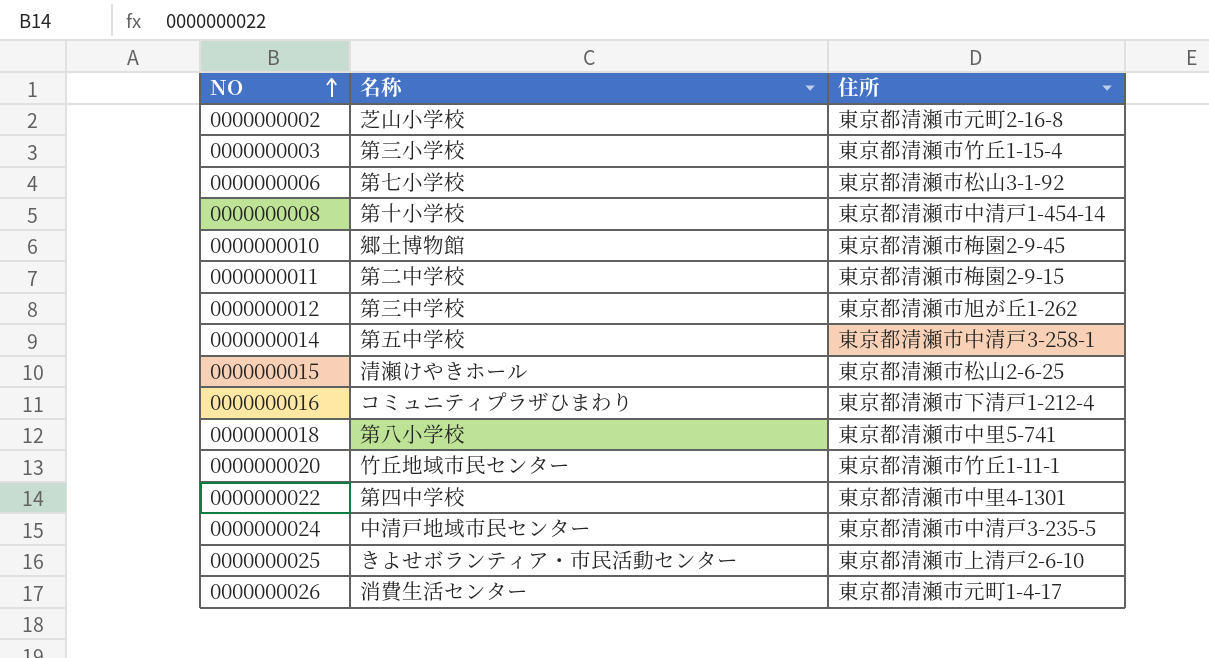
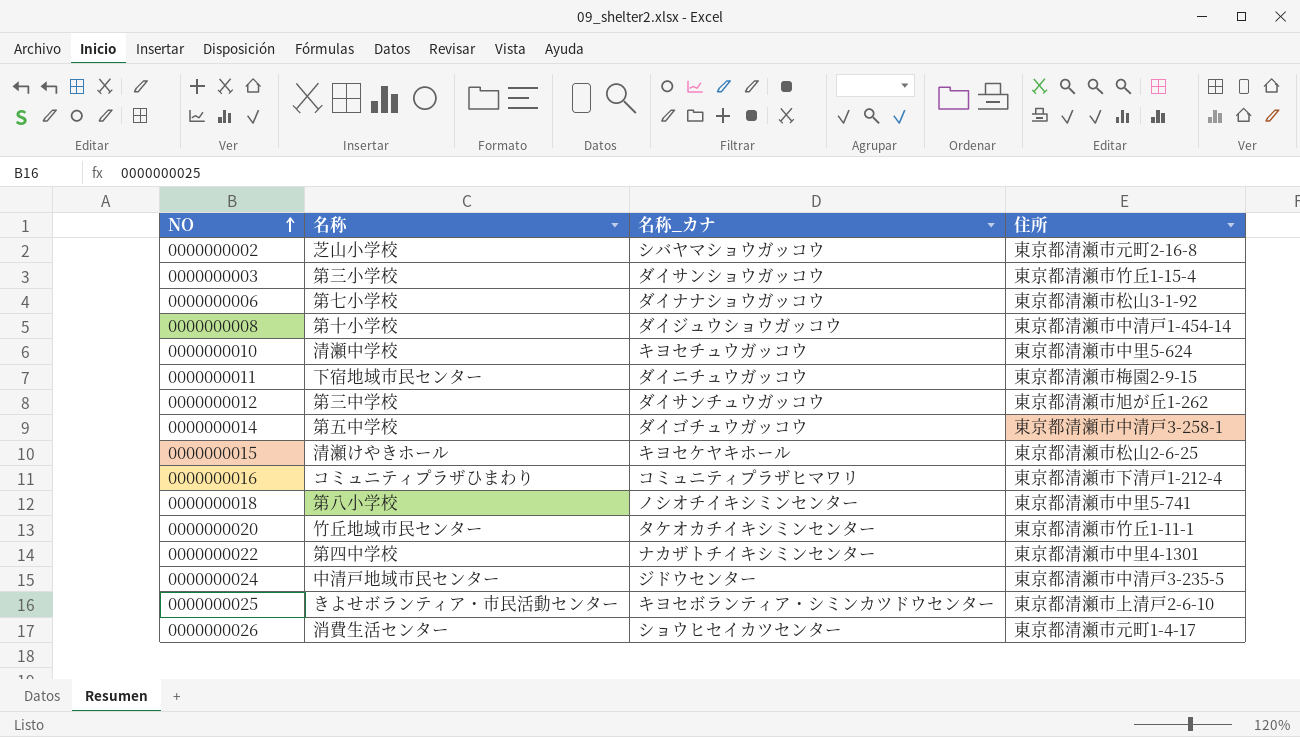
column 名称_カナ | position: none -> 3
0000000010 | 名称: 郷土博物館 -> 清瀬中学校
0000000010 | 住所: 東京都清瀬市梅園2-9-45 -> 東京都清瀬市中里5-624
0000000011 | 名称: 第二中学校 -> 下宿地域市民センター

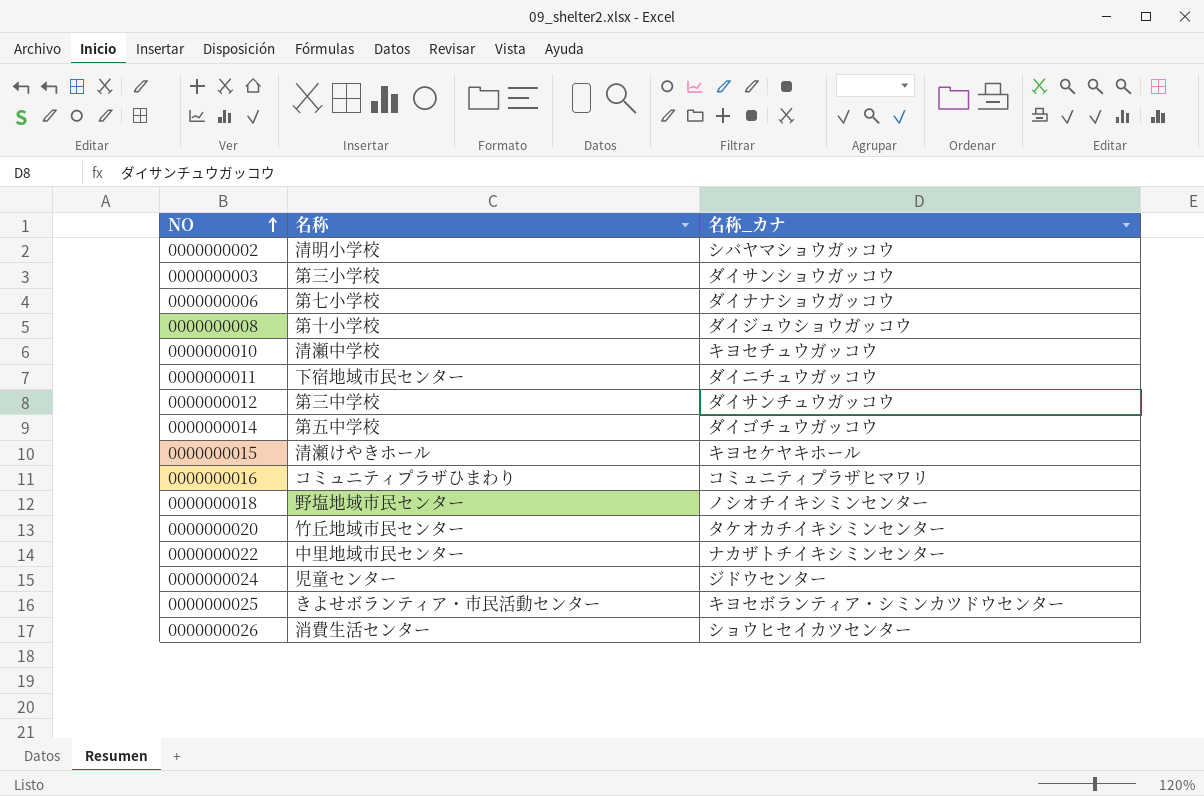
column 住所 | position: 4 -> none
0000000002 | 名称: 芝山小学校 -> 清明小学校
0000000018 | 名称: 第八小学校 -> 野塩地域市民センター
0000000022 | 名称: 第四中学校 -> 中里地域市民センター
0000000024 | 名称: 中清戸地域市民センター -> 児童センター

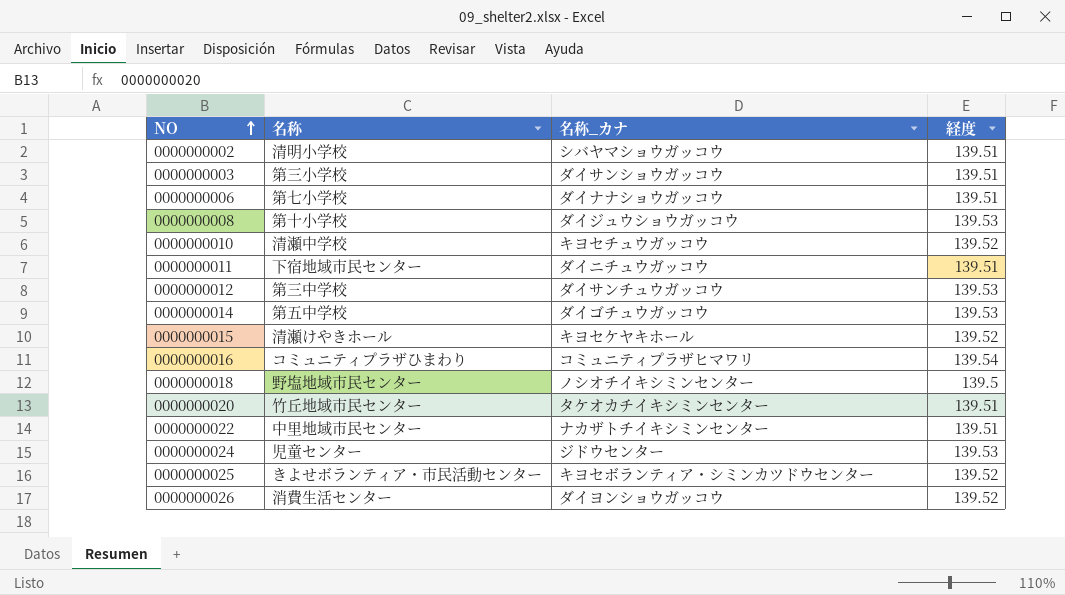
column 経度 | position: none -> 4
0000000026 | 名称_カナ: ショウヒセイカツセンター -> ダイヨンショウガッコウ

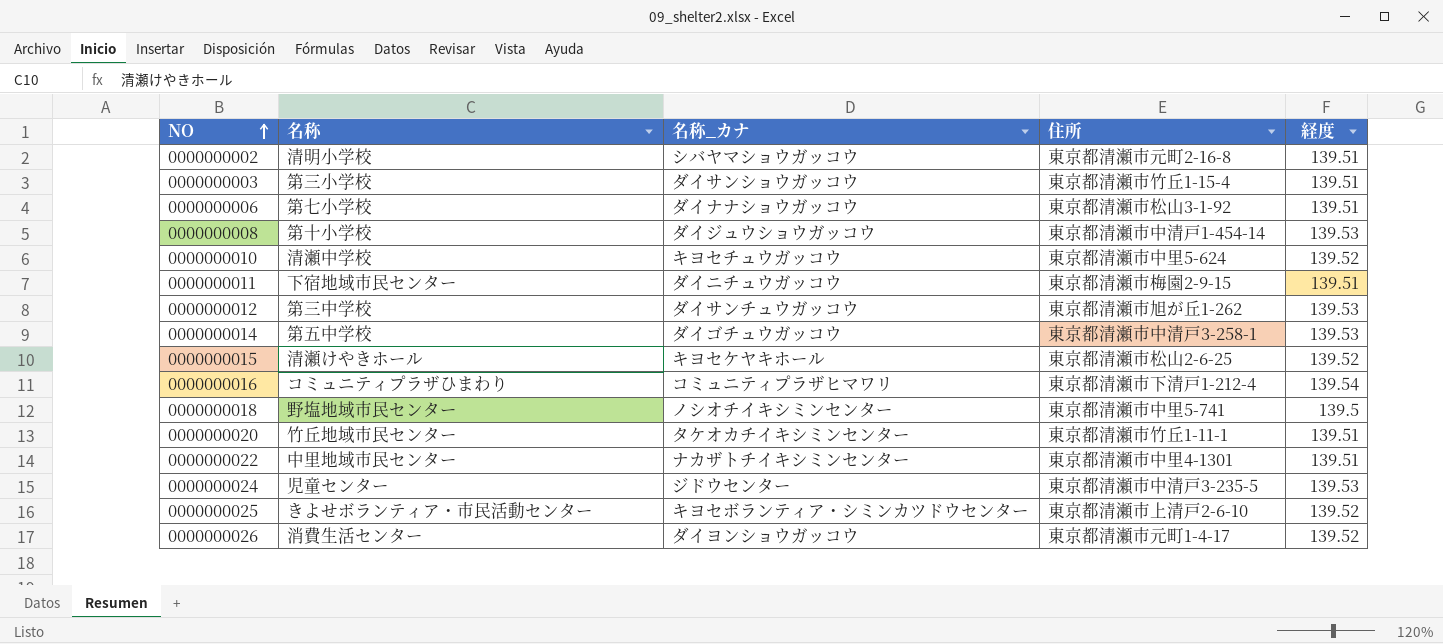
column 住所 | position: none -> 4

